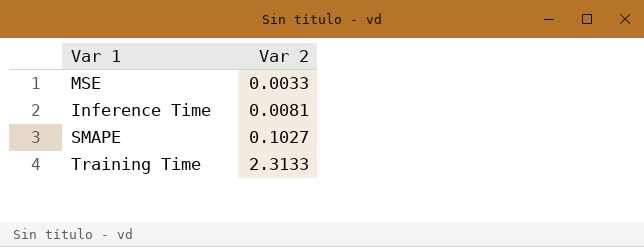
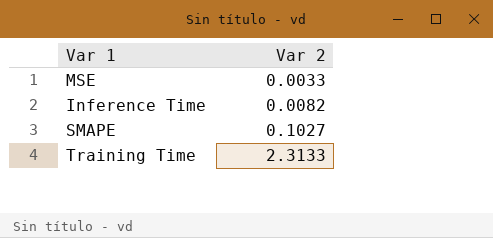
Inference Time | Var 2: 0.0081 -> 0.0082

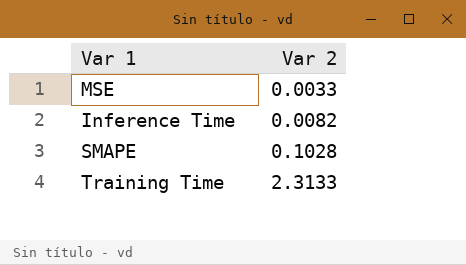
SMAPE | Var 2: 0.1027 -> 0.1028

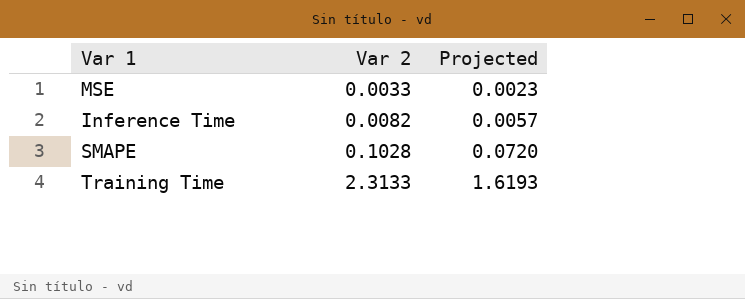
column Projected | formula: none -> [Var 2] * 0.7

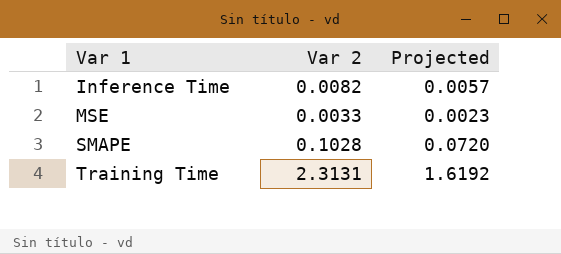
row order: Var 2 ascending -> Var 1 ascending
Training Time | Var 2: 2.3133 -> 2.3131
Training Time | Projected: 1.6193 -> 1.6192

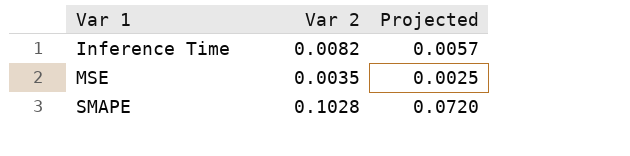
row Training Time: 2.3131 | 1.6192 -> none
MSE | Var 2: 0.0033 -> 0.0035
MSE | Projected: 0.0023 -> 0.0025

